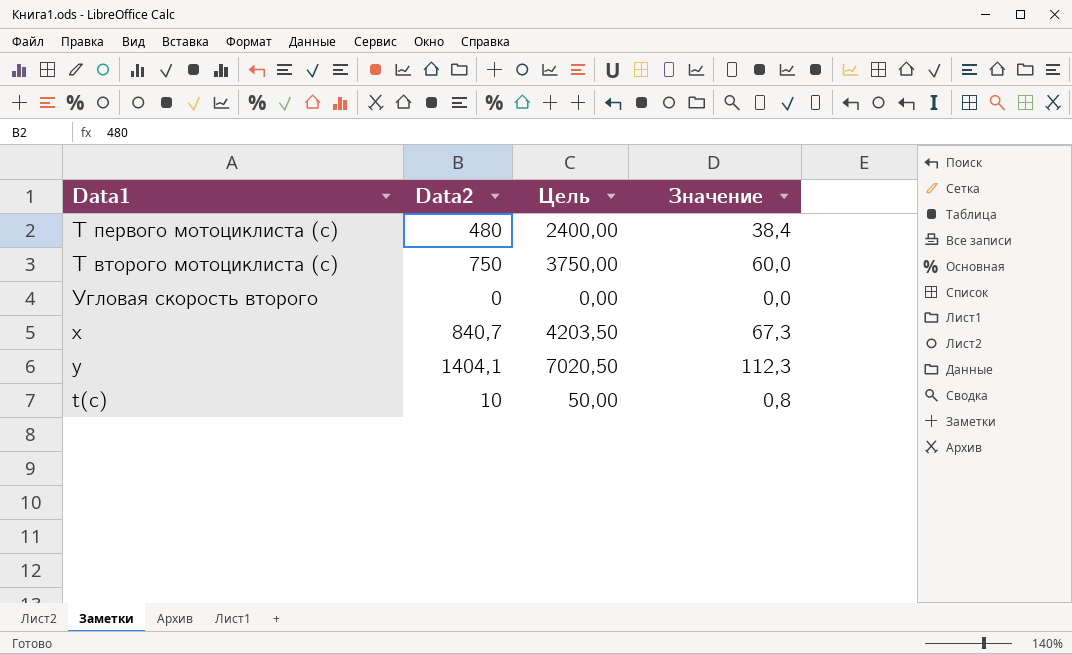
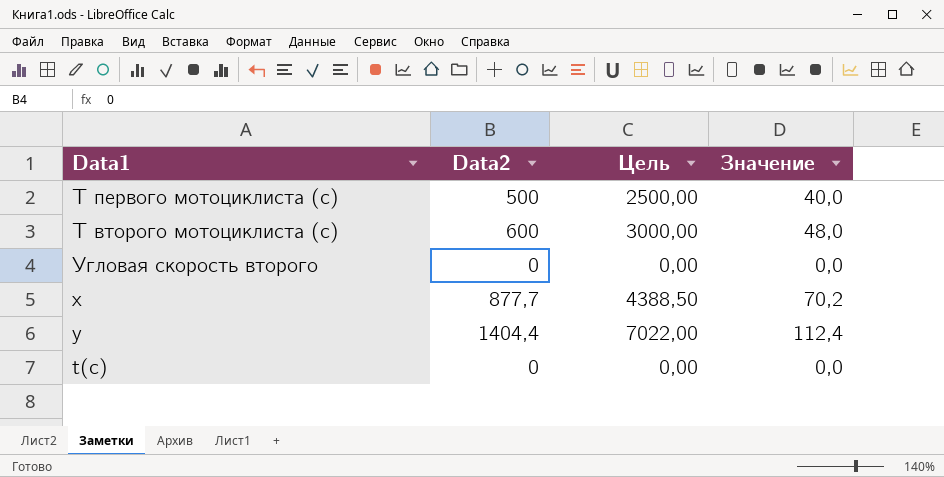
Т первого мотоциклиста (с) | Data2: 480 -> 500
Т первого мотоциклиста (с) | Цель: 2400,00 -> 2500,00
Т первого мотоциклиста (с) | Значение: 38,4 -> 40,0
Т второго мотоциклиста (с) | Data2: 750 -> 600
Т второго мотоциклиста (с) | Цель: 3750,00 -> 3000,00
Т второго мотоциклиста (с) | Значение: 60,0 -> 48,0
x | Data2: 840,7 -> 877,7
x | Цель: 4203,50 -> 4388,50
x | Значение: 67,3 -> 70,2
y | Data2: 1404,1 -> 1404,4
y | Цель: 7020,50 -> 7022,00
y | Значение: 112,3 -> 112,4
t(с) | Data2: 10 -> 0
t(с) | Цель: 50,00 -> 0,00
t(с) | Значение: 0,8 -> 0,0

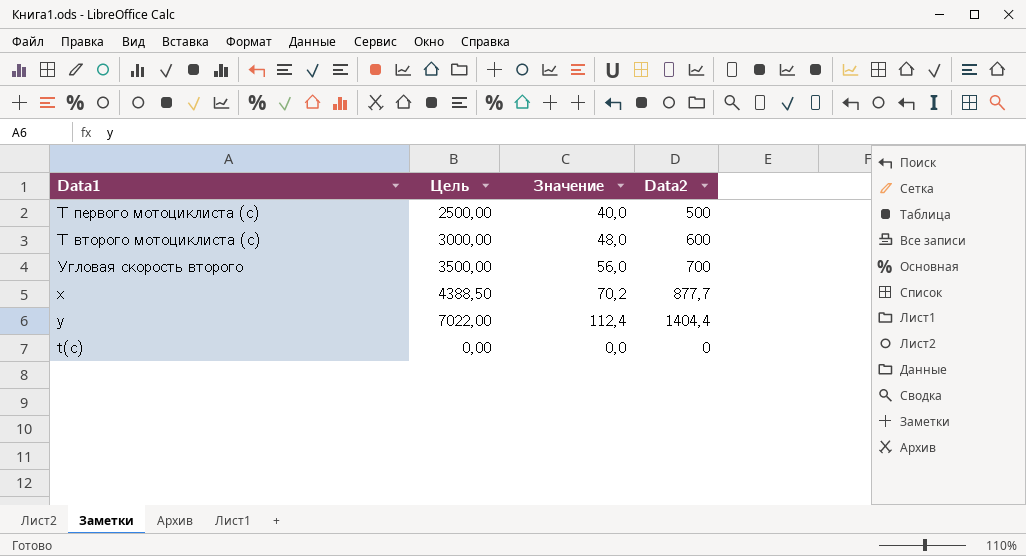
column Data2 | position: 2 -> 4
Угловая скорость второго | Цель: 0,00 -> 3500,00
Угловая скорость второго | Значение: 0,0 -> 56,0
Угловая скорость второго | Data2: 0 -> 700

